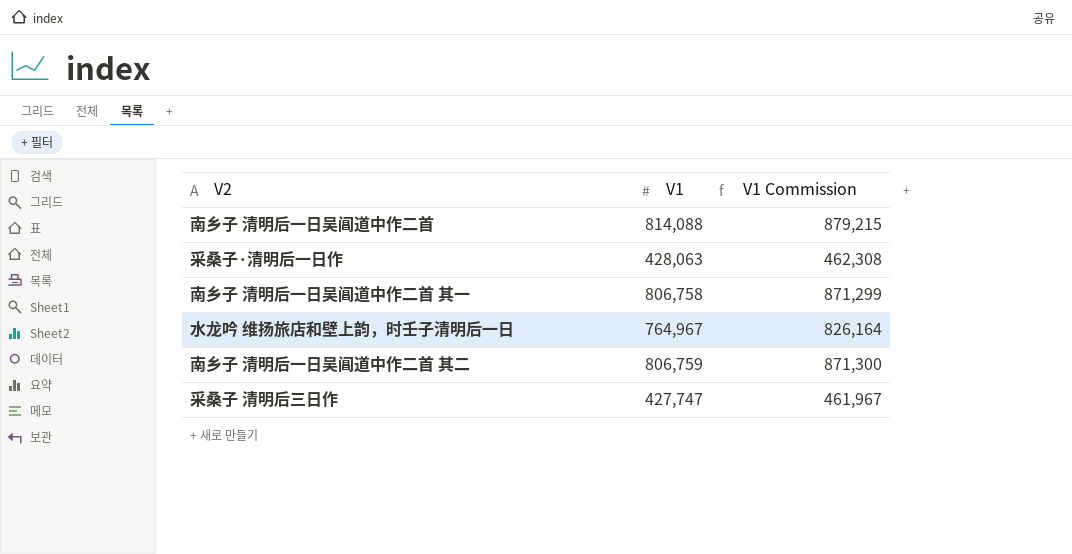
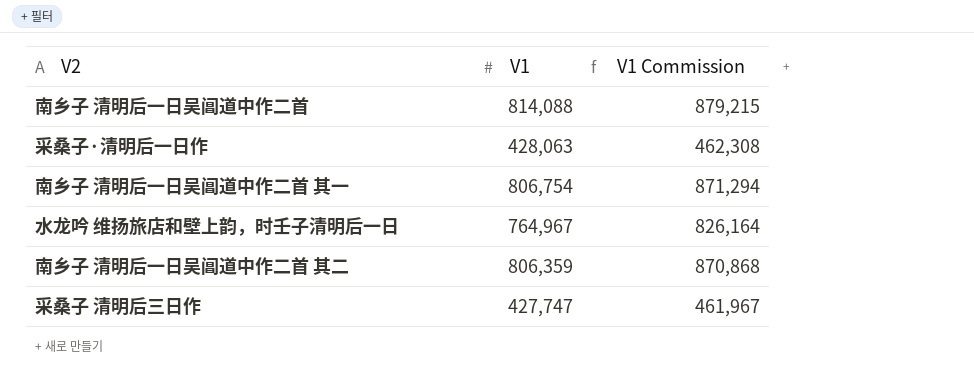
南乡子 清明后一日吴阊道中作二首 其一 | V1: 806,758 -> 806,754
南乡子 清明后一日吴阊道中作二首 其一 | V1 Commission: 871,299 -> 871,294
南乡子 清明后一日吴阊道中作二首 其二 | V1: 806,759 -> 806,359
南乡子 清明后一日吴阊道中作二首 其二 | V1 Commission: 871,300 -> 870,868

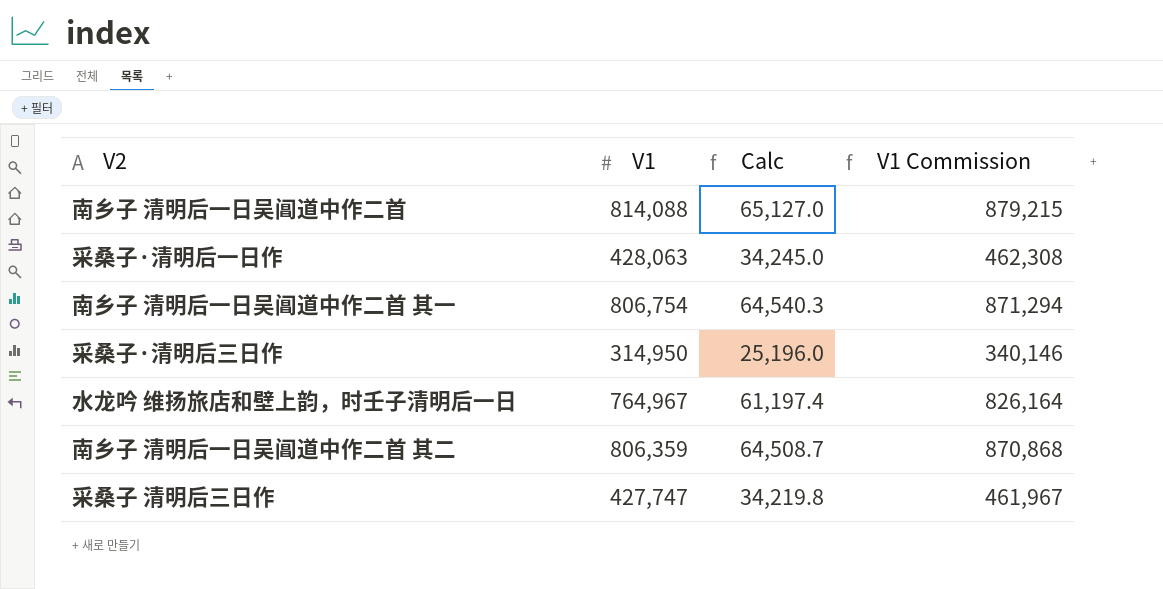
column Calc | formula: none -> [V1] * 0.08
row 采桑子·清明后三日作: none -> 314,950 | 25,196.0 | 340,146

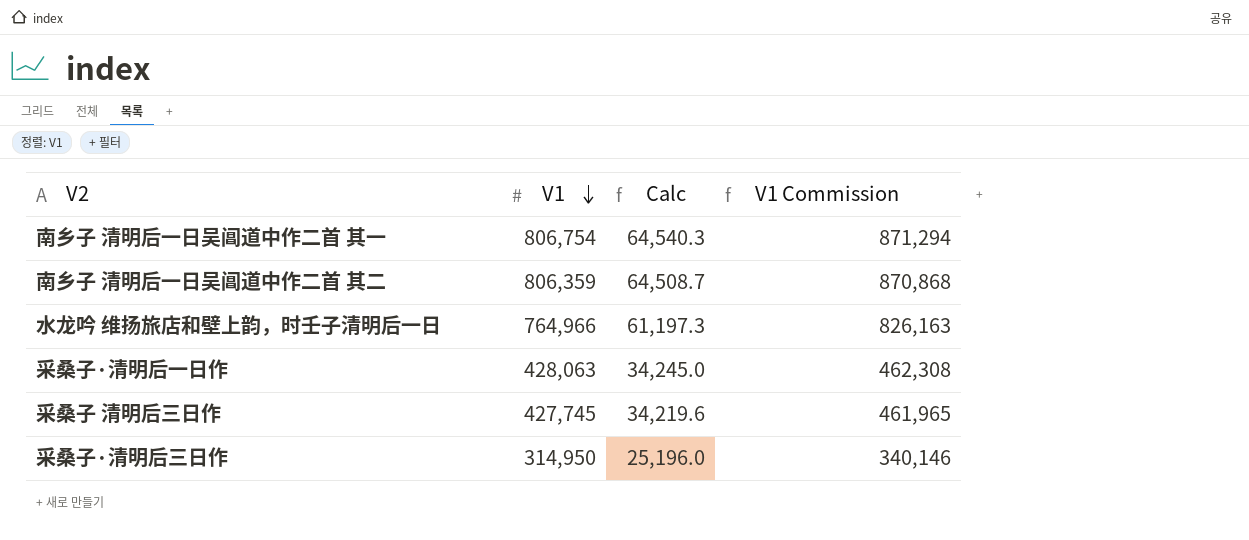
row order: none -> V1 descending
row 南乡子 清明后一日吴阊道中作二首: 814,088 | 65,127.0 | 879,215 -> none
水龙吟 维扬旅店和壁上韵，时壬子清明后一日 | V1: 764,967 -> 764,966
水龙吟 维扬旅店和壁上韵，时壬子清明后一日 | Calc: 61,197.4 -> 61,197.3
水龙吟 维扬旅店和壁上韵，时壬子清明后一日 | V1 Commission: 826,164 -> 826,163
采桑子 清明后三日作 | V1: 427,747 -> 427,745
采桑子 清明后三日作 | Calc: 34,219.8 -> 34,219.6
采桑子 清明后三日作 | V1 Commission: 461,967 -> 461,965

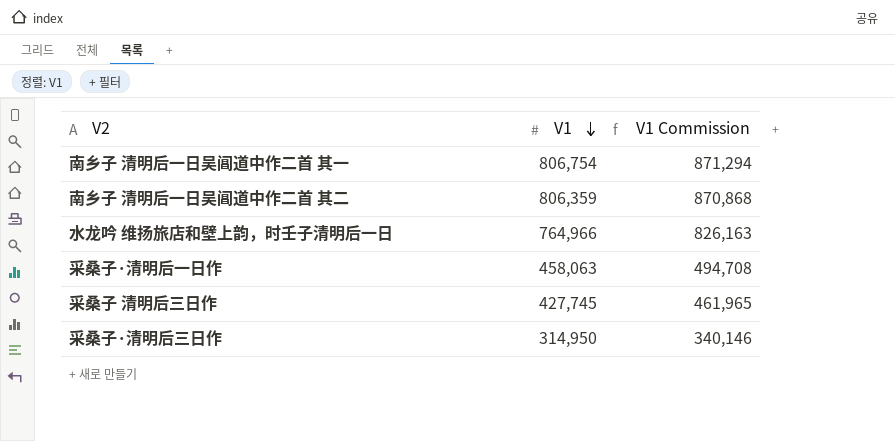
column Calc | formula: [V1] * 0.08 -> none
采桑子·清明后一日作 | V1: 428,063 -> 458,063
采桑子·清明后一日作 | V1 Commission: 462,308 -> 494,708

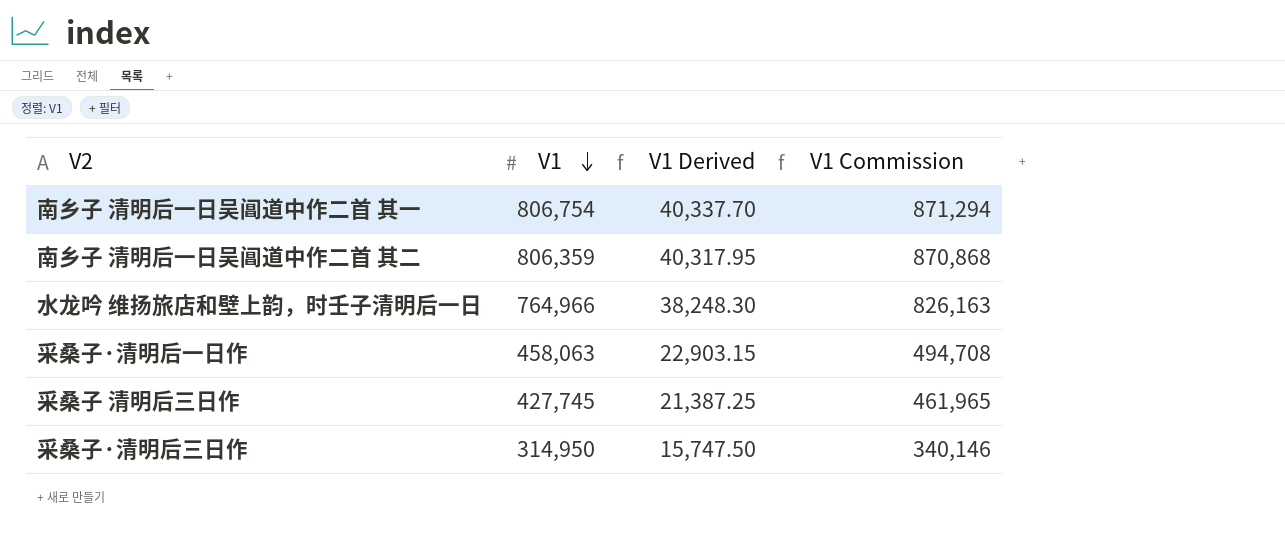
column V1 Derived | formula: none -> [V1] * 0.05

